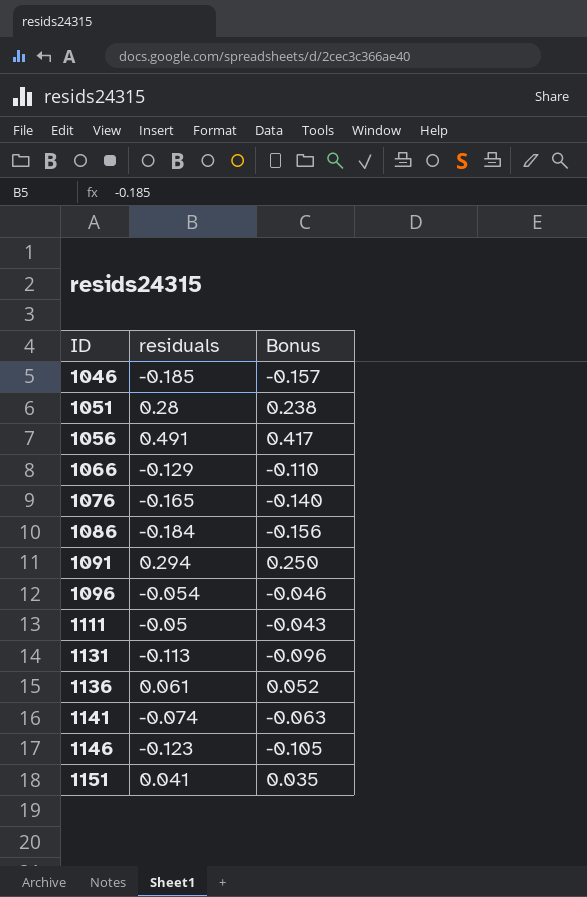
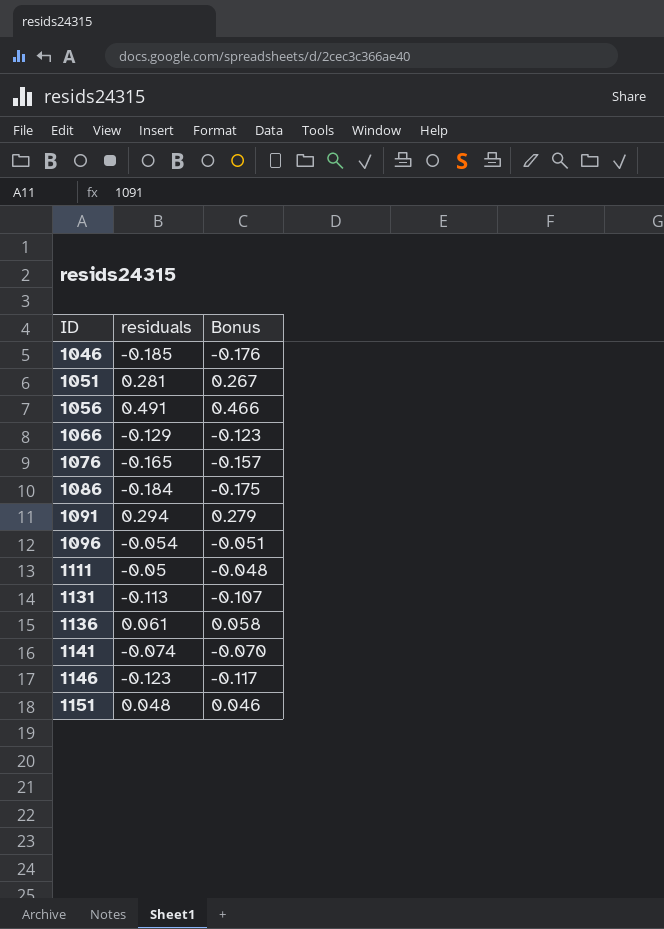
column Bonus | formula: [residuals] * 0.85 -> [residuals] * 0.95
1051 | residuals: 0.28 -> 0.281
1151 | residuals: 0.041 -> 0.048

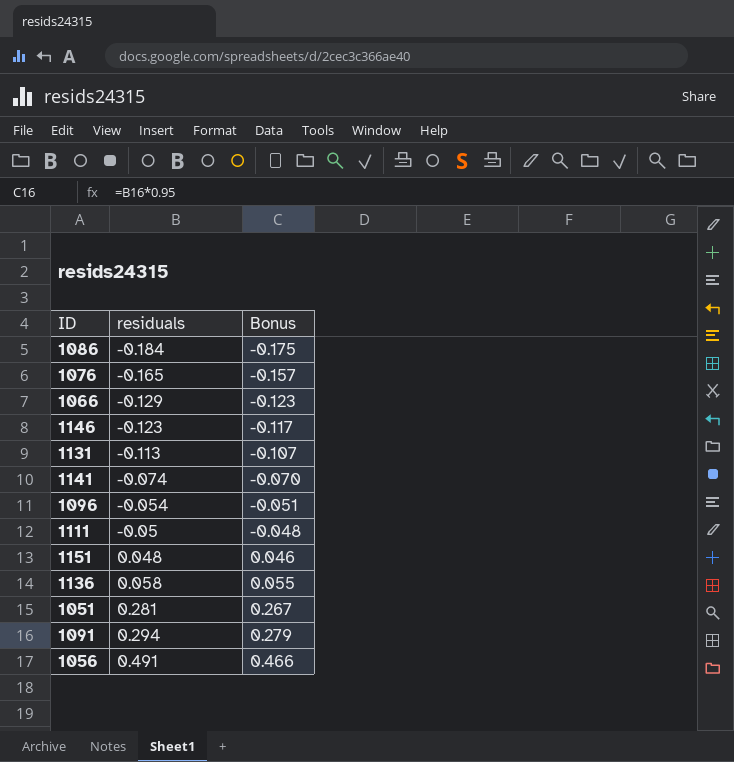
row order: ID ascending -> residuals ascending
row 1046: -0.185 | -0.176 -> none
1136 | residuals: 0.061 -> 0.058
1136 | Bonus: 0.058 -> 0.055

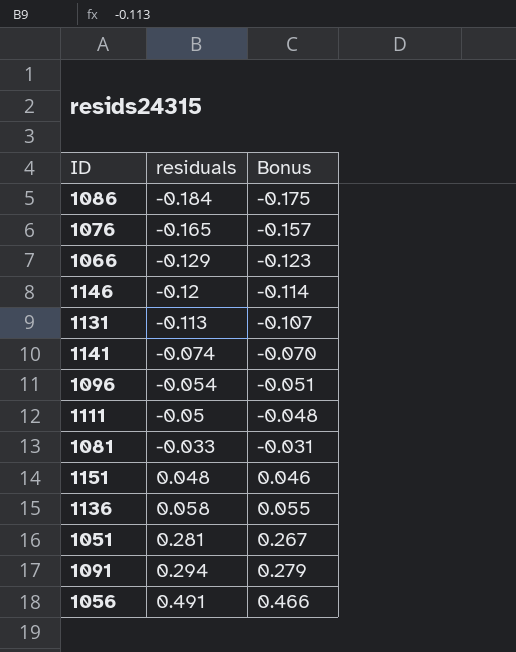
1146 | residuals: -0.123 -> -0.12
1146 | Bonus: -0.117 -> -0.114
row 1081: none -> -0.033 | -0.031

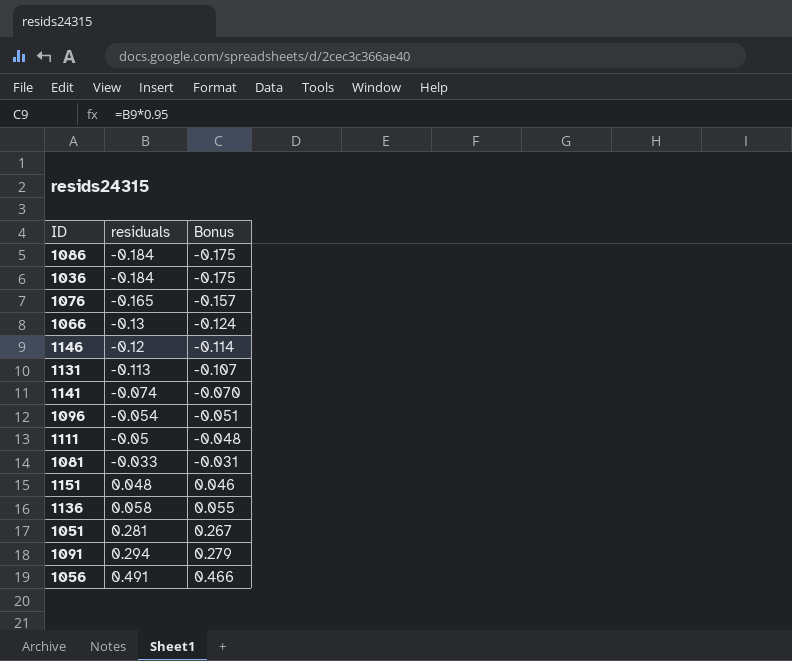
row 1036: none -> -0.184 | -0.175
1066 | residuals: -0.129 -> -0.13
1066 | Bonus: -0.123 -> -0.124

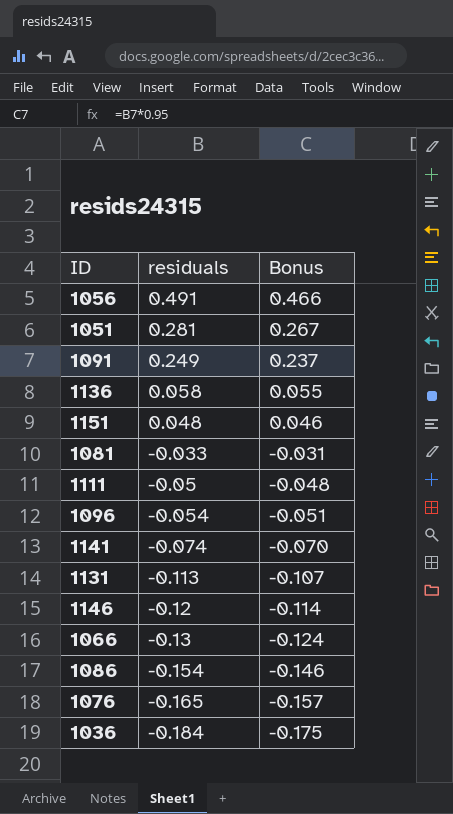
row order: residuals ascending -> residuals descending
1091 | residuals: 0.294 -> 0.249
1091 | Bonus: 0.279 -> 0.237
1086 | residuals: -0.184 -> -0.154
1086 | Bonus: -0.175 -> -0.146

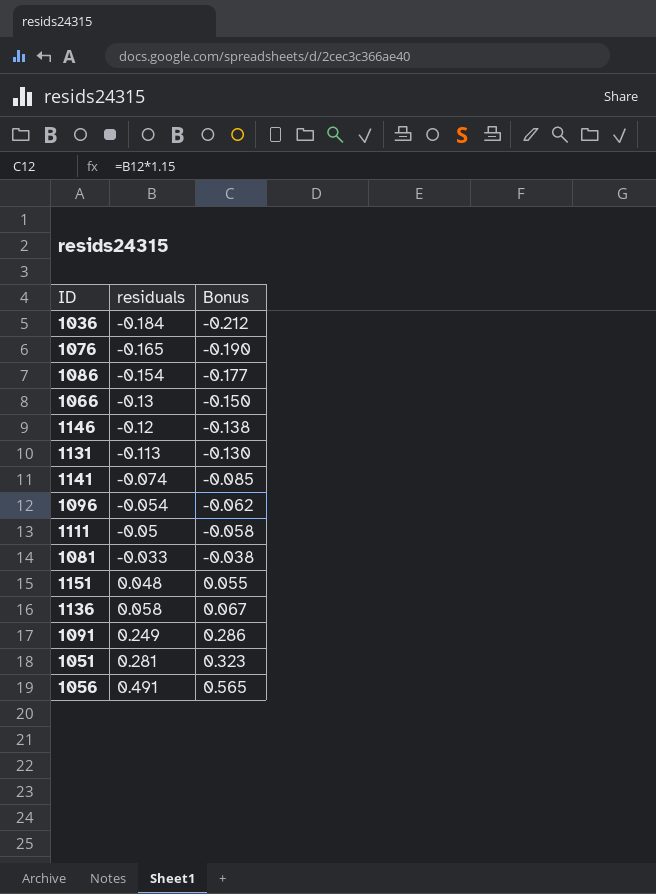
row order: residuals descending -> residuals ascending
column Bonus | formula: [residuals] * 0.95 -> [residuals] * 1.15

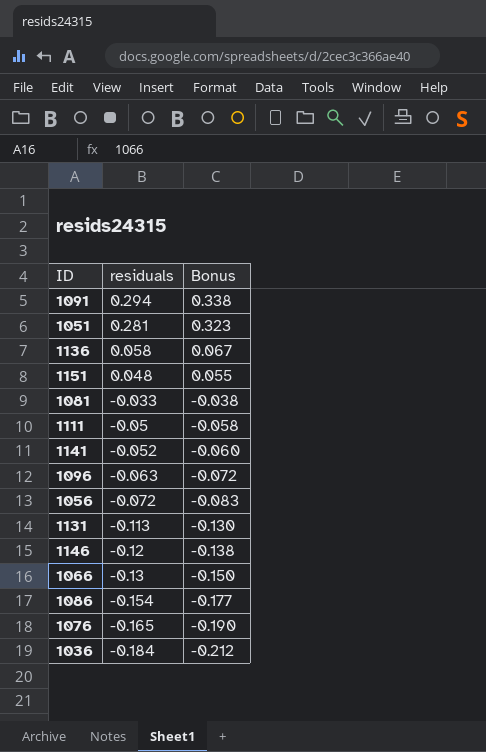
row order: residuals ascending -> residuals descending
1091 | residuals: 0.249 -> 0.294
1091 | Bonus: 0.286 -> 0.338
1141 | residuals: -0.074 -> -0.052
1141 | Bonus: -0.085 -> -0.060
1096 | residuals: -0.054 -> -0.063
1096 | Bonus: -0.062 -> -0.072
1056 | residuals: 0.491 -> -0.072
1056 | Bonus: 0.565 -> -0.083

